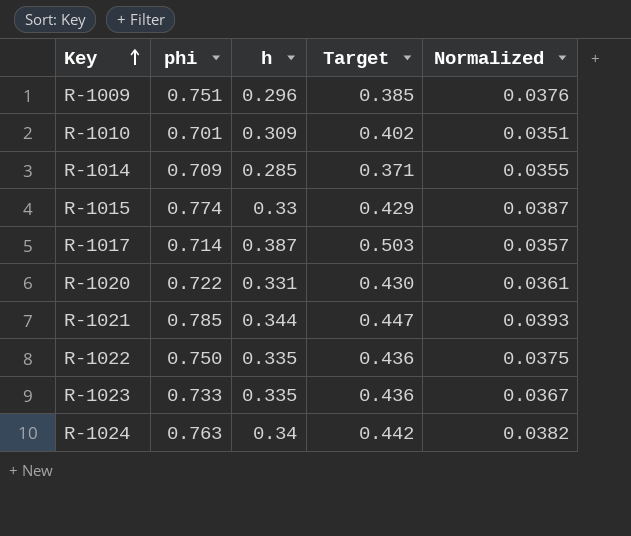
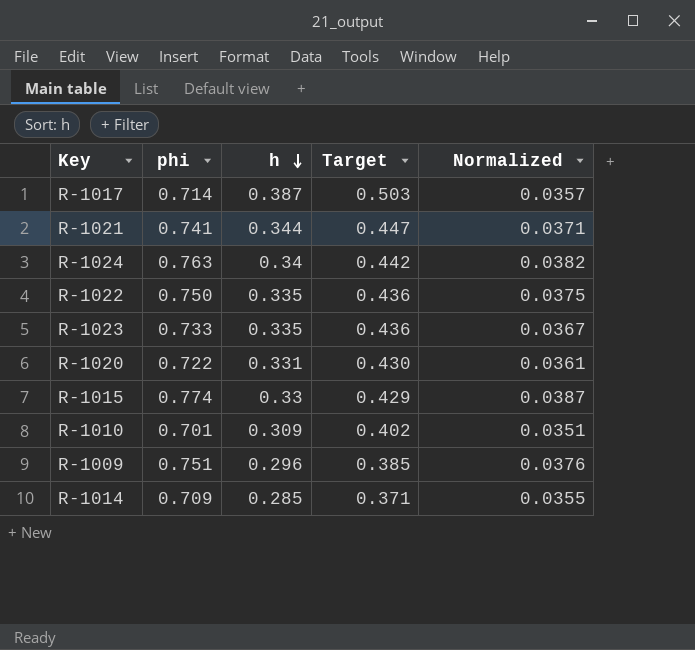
row order: Key ascending -> h descending
R-1021 | phi: 0.785 -> 0.741
R-1021 | Normalized: 0.0393 -> 0.0371

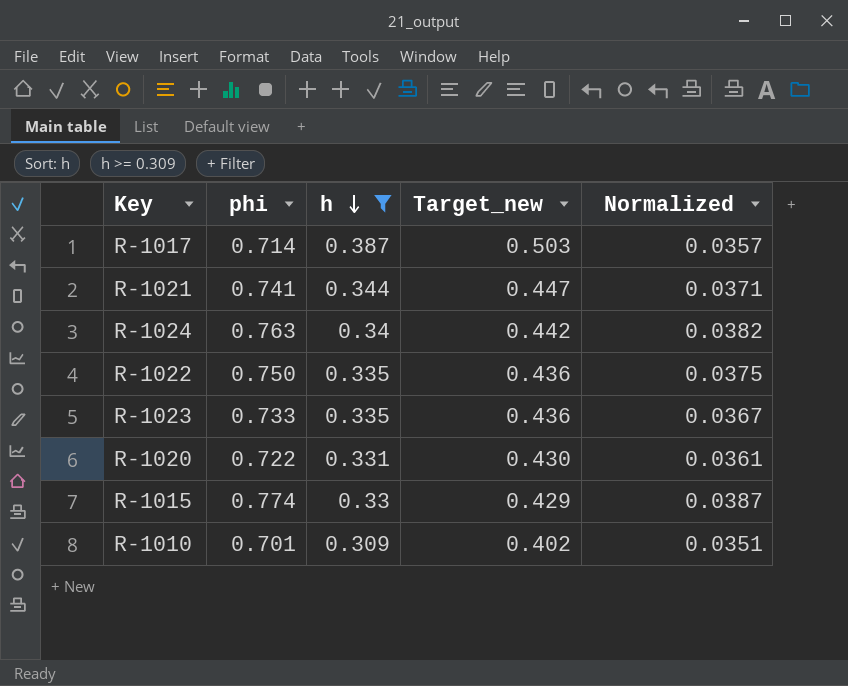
filter: none -> h >= 0.309
column name: Target -> Target_new

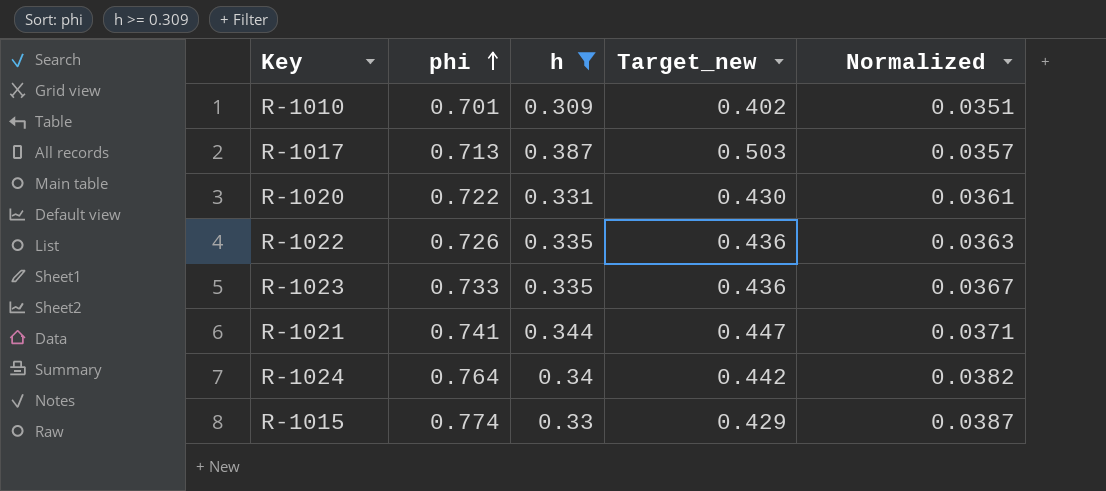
row order: h descending -> phi ascending
R-1017 | phi: 0.714 -> 0.713
R-1022 | phi: 0.750 -> 0.726
R-1022 | Normalized: 0.0375 -> 0.0363
R-1024 | phi: 0.763 -> 0.764

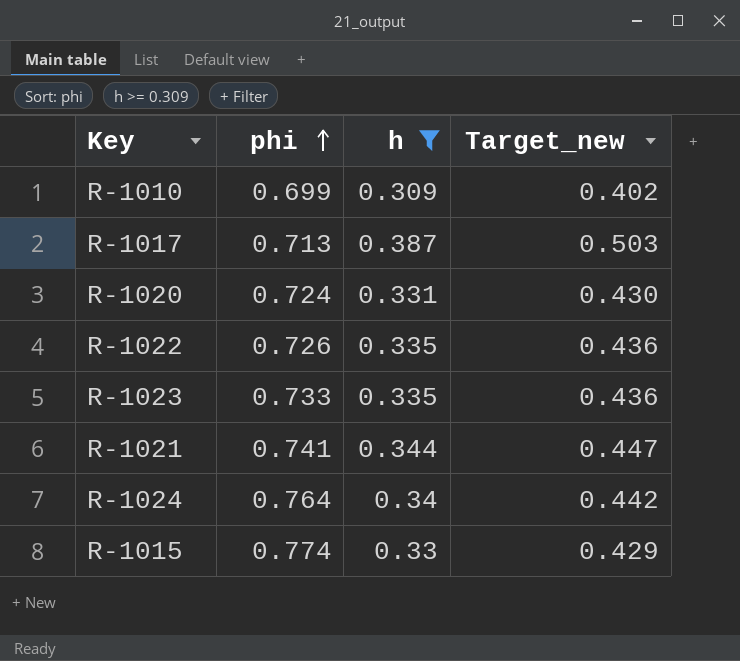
column Normalized | formula: [phi] * 0.05 -> none
R-1010 | phi: 0.701 -> 0.699
R-1020 | phi: 0.722 -> 0.724

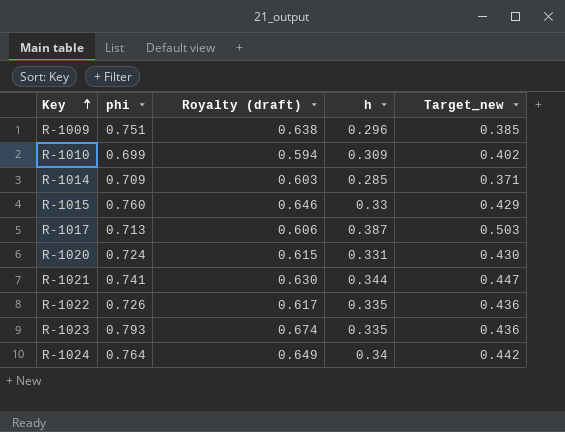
filter: h >= 0.309 -> none
row order: phi ascending -> Key ascending
column Royalty (draft) | formula: none -> [phi] * 0.85
R-1015 | phi: 0.774 -> 0.760
R-1023 | phi: 0.733 -> 0.793

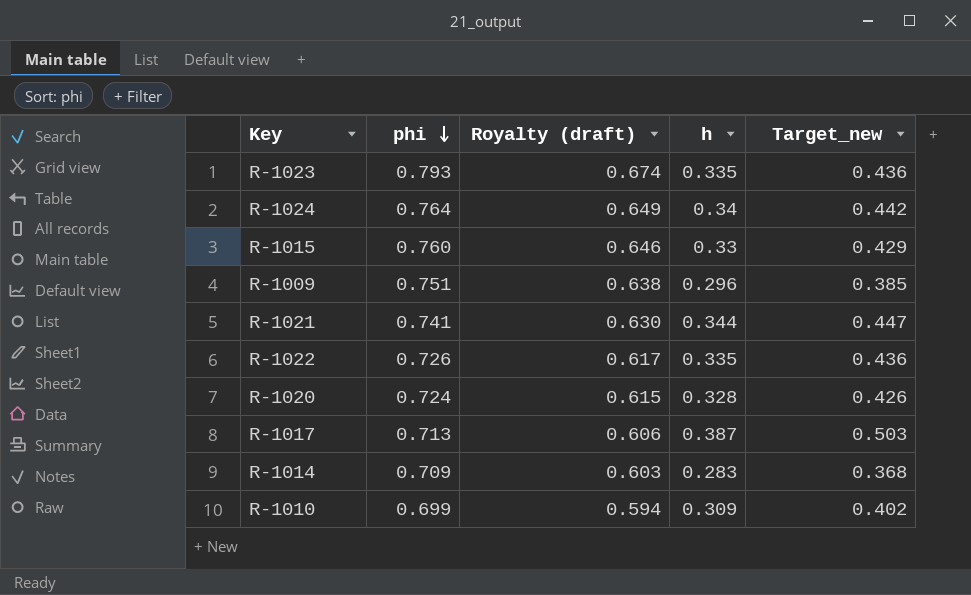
row order: Key ascending -> phi descending
R-1020 | h: 0.331 -> 0.328
R-1020 | Target_new: 0.430 -> 0.426
R-1014 | h: 0.285 -> 0.283
R-1014 | Target_new: 0.371 -> 0.368

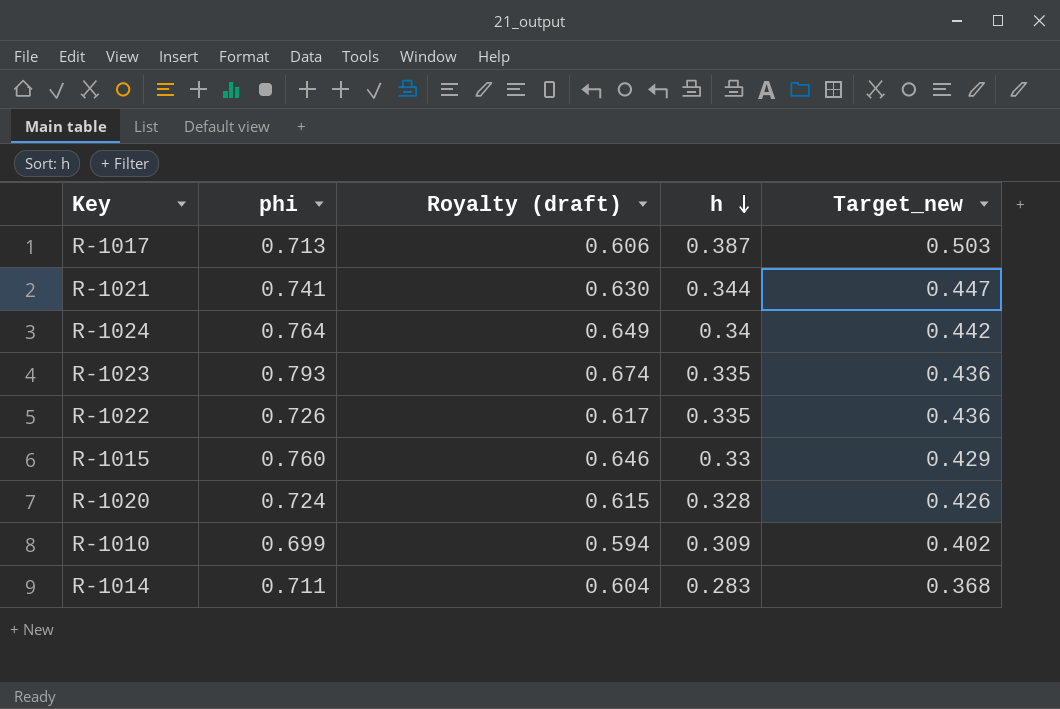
row order: phi descending -> h descending
row R-1009: 0.751 | 0.638 | 0.296 | 0.385 -> none
R-1014 | phi: 0.709 -> 0.711
R-1014 | Royalty (draft): 0.603 -> 0.604

